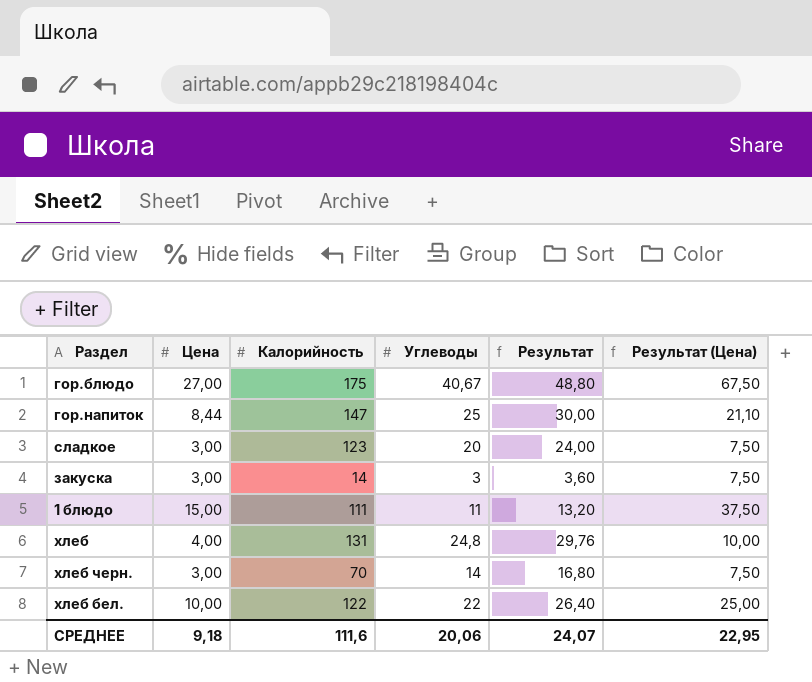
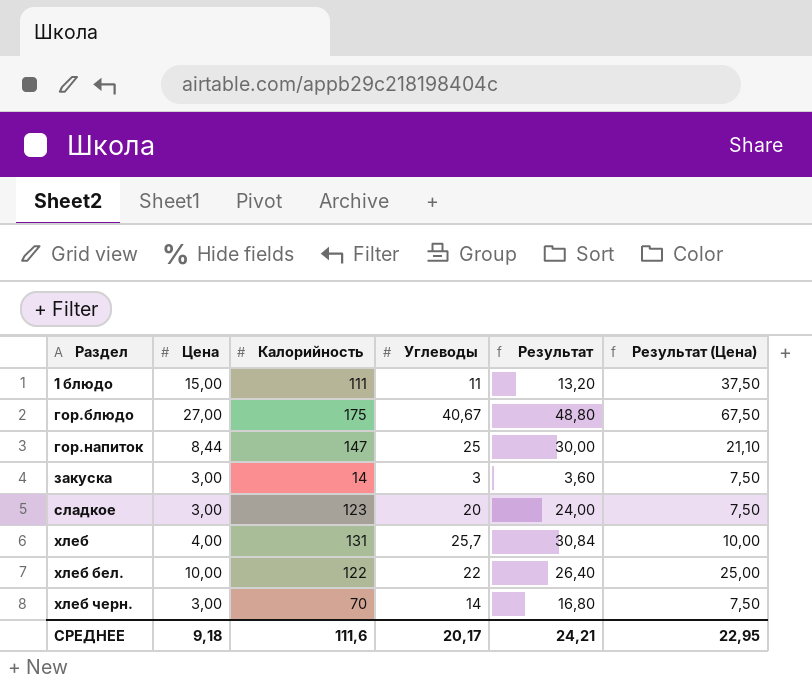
row order: none -> Раздел ascending
хлеб | Углеводы: 24,8 -> 25,7
хлеб | Результат: 29,76 -> 30,84
СРЕДНЕЕ | Углеводы: 20,06 -> 20,17
СРЕДНЕЕ | Результат: 24,07 -> 24,21

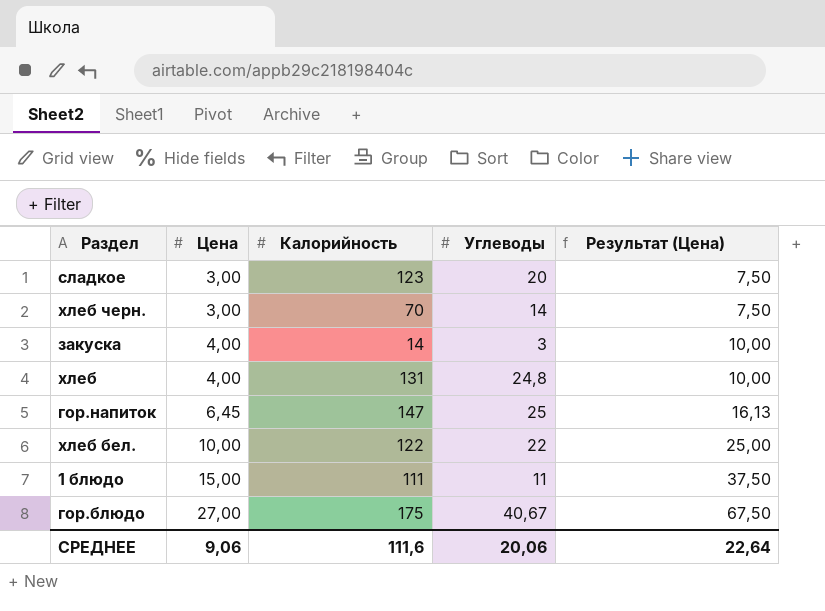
row order: Раздел ascending -> Цена ascending
column Результат | formula: [Углеводы] * 1,2 -> none
закуска | Цена: 3,00 -> 4,00
закуска | Результат (Цена): 7,50 -> 10,00
хлеб | Углеводы: 25,7 -> 24,8
гор.напиток | Цена: 8,44 -> 6,45
гор.напиток | Результат (Цена): 21,10 -> 16,13
СРЕДНЕЕ | Цена: 9,18 -> 9,06
СРЕДНЕЕ | Углеводы: 20,17 -> 20,06
СРЕДНЕЕ | Результат (Цена): 22,95 -> 22,64

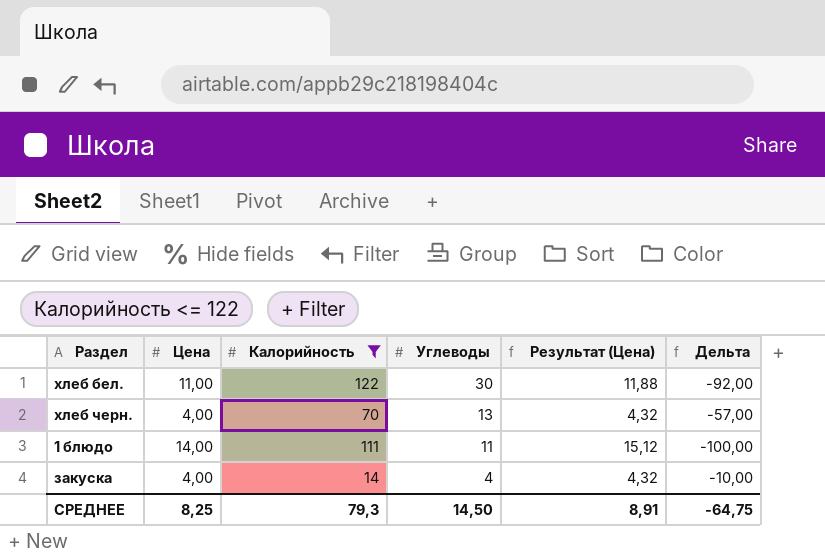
filter: none -> Калорийность <= 122
row order: Цена ascending -> Углеводы descending
column Результат (Цена) | formula: [Цена] * 2,5 -> [Цена] * 1,08
column Дельта | formula: none -> [Углеводы] - [Калорийность]
хлеб бел. | Цена: 10,00 -> 11,00
хлеб бел. | Углеводы: 22 -> 30
хлеб черн. | Цена: 3,00 -> 4,00
хлеб черн. | Углеводы: 14 -> 13
1 блюдо | Цена: 15,00 -> 14,00
закуска | Углеводы: 3 -> 4
СРЕДНЕЕ | Цена: 9,06 -> 8,25
СРЕДНЕЕ | Калорийность: 111,6 -> 79,3
СРЕДНЕЕ | Углеводы: 20,06 -> 14,50
СРЕДНЕЕ | Результат (Цена): 22,64 -> 8,91

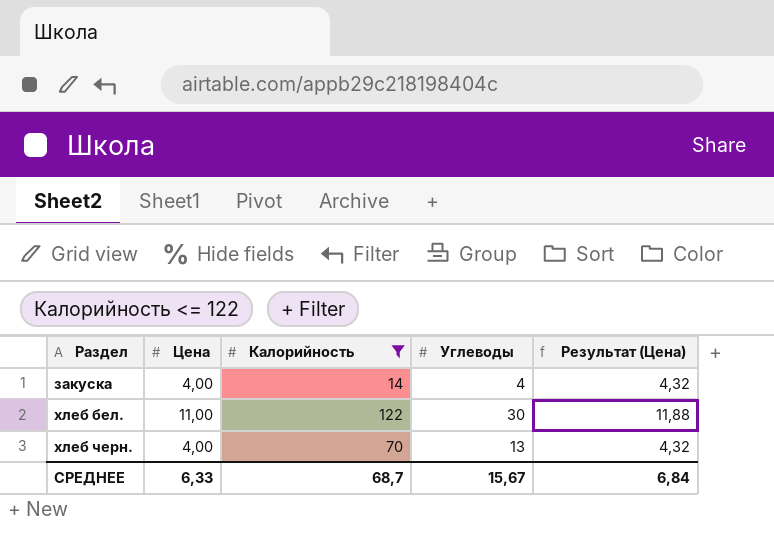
row order: Углеводы descending -> Раздел ascending
column Дельта | formula: [Углеводы] - [Калорийность] -> none
row 1 блюдо: 14,00 | 111 | 11 | 15,12 | -100,00 -> none
СРЕДНЕЕ | Цена: 8,25 -> 6,33
СРЕДНЕЕ | Калорийность: 79,3 -> 68,7
СРЕДНЕЕ | Углеводы: 14,50 -> 15,67
СРЕДНЕЕ | Результат (Цена): 8,91 -> 6,84

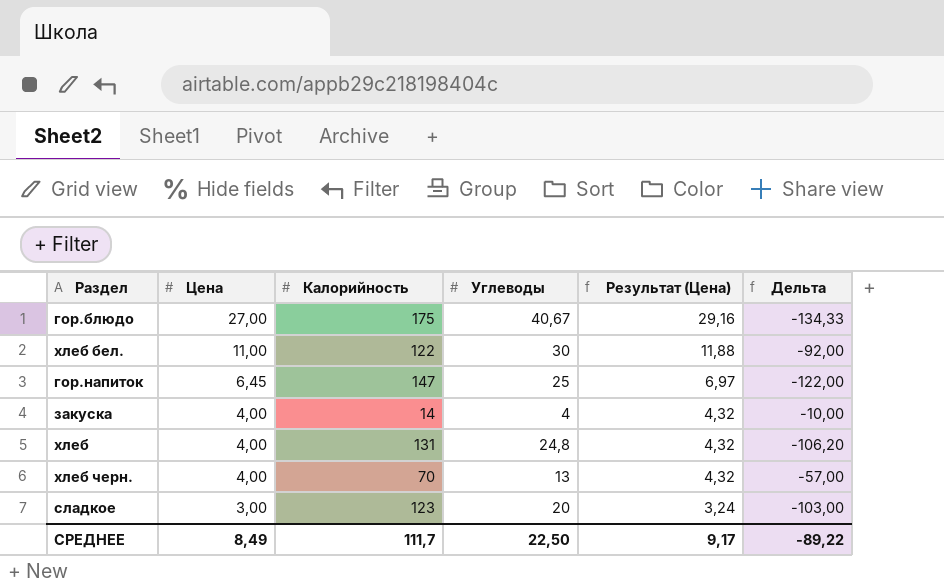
filter: Калорийность <= 122 -> none
row order: Раздел ascending -> Цена descending
column Дельта | formula: none -> [Углеводы] - [Калорийность]
СРЕДНЕЕ | Цена: 6,33 -> 8,49
СРЕДНЕЕ | Калорийность: 68,7 -> 111,7
СРЕДНЕЕ | Углеводы: 15,67 -> 22,50
СРЕДНЕЕ | Результат (Цена): 6,84 -> 9,17

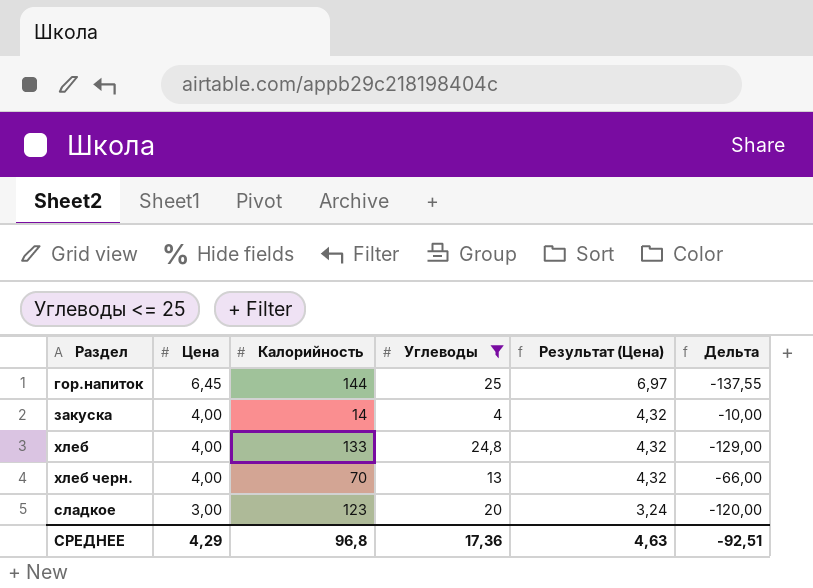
filter: none -> Углеводы <= 25
column Дельта | formula: [Углеводы] - [Калорийность] -> [Цена] - [Калорийность]
гор.напиток | Калорийность: 147 -> 144
хлеб | Калорийность: 131 -> 133
СРЕДНЕЕ | Цена: 8,49 -> 4,29
СРЕДНЕЕ | Калорийность: 111,7 -> 96,8
СРЕДНЕЕ | Углеводы: 22,50 -> 17,36
СРЕДНЕЕ | Результат (Цена): 9,17 -> 4,63
СРЕДНЕЕ | Дельта: -89,22 -> -92,51

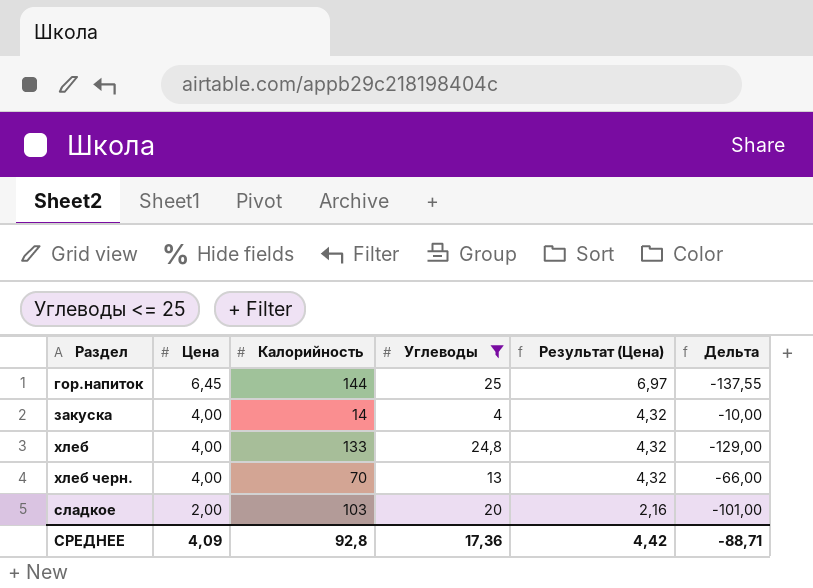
сладкое | Цена: 3,00 -> 2,00
сладкое | Калорийность: 123 -> 103
сладкое | Результат (Цена): 3,24 -> 2,16
сладкое | Дельта: -120,00 -> -101,00
СРЕДНЕЕ | Цена: 4,29 -> 4,09
СРЕДНЕЕ | Калорийность: 96,8 -> 92,8
СРЕДНЕЕ | Результат (Цена): 4,63 -> 4,42
СРЕДНЕЕ | Дельта: -92,51 -> -88,71

